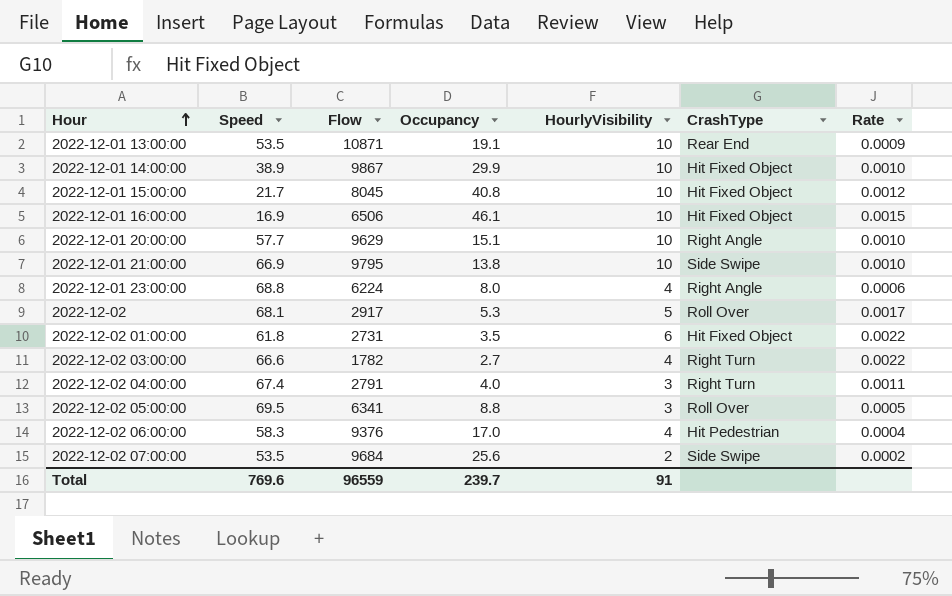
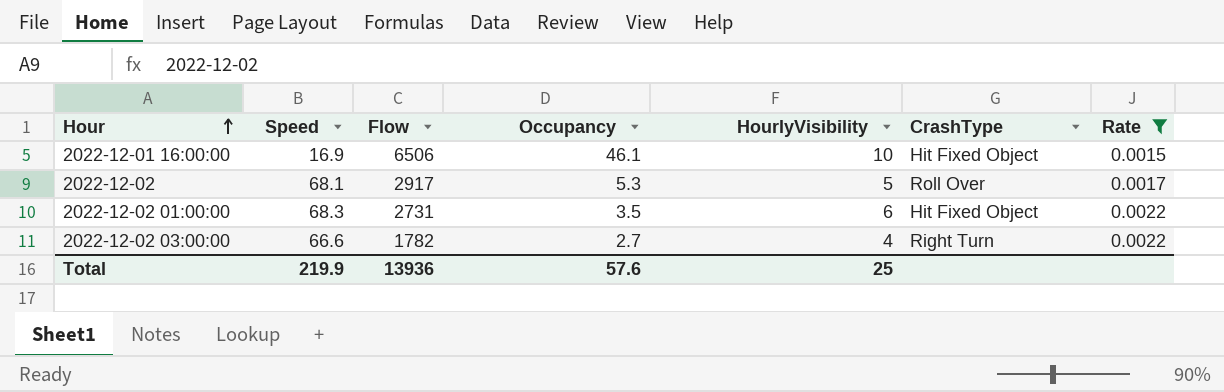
filter: none -> Rate >= 0.0015
2022-12-02 01:00:00 | Speed: 61.8 -> 68.3
Total | Speed: 769.6 -> 219.9
Total | Flow: 96559 -> 13936
Total | Occupancy: 239.7 -> 57.6
Total | HourlyVisibility: 91 -> 25

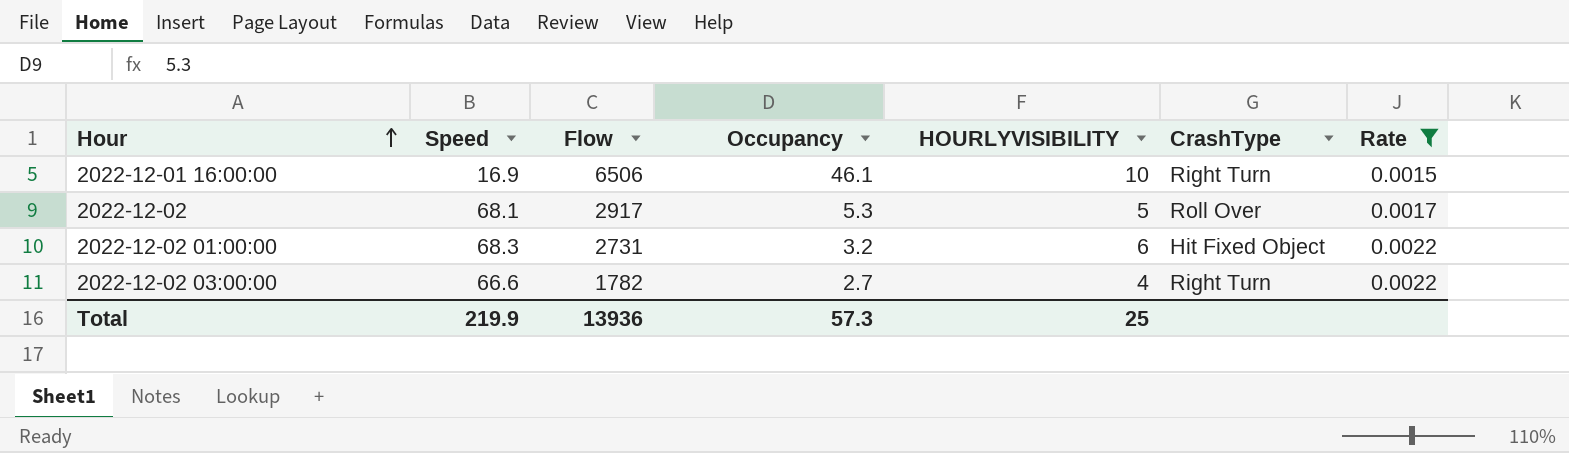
column name: HourlyVisibility -> HOURLYVISIBILITY
2022-12-01 16:00:00 | CrashType: Hit Fixed Object -> Right Turn
2022-12-02 01:00:00 | Occupancy: 3.5 -> 3.2
Total | Occupancy: 57.6 -> 57.3

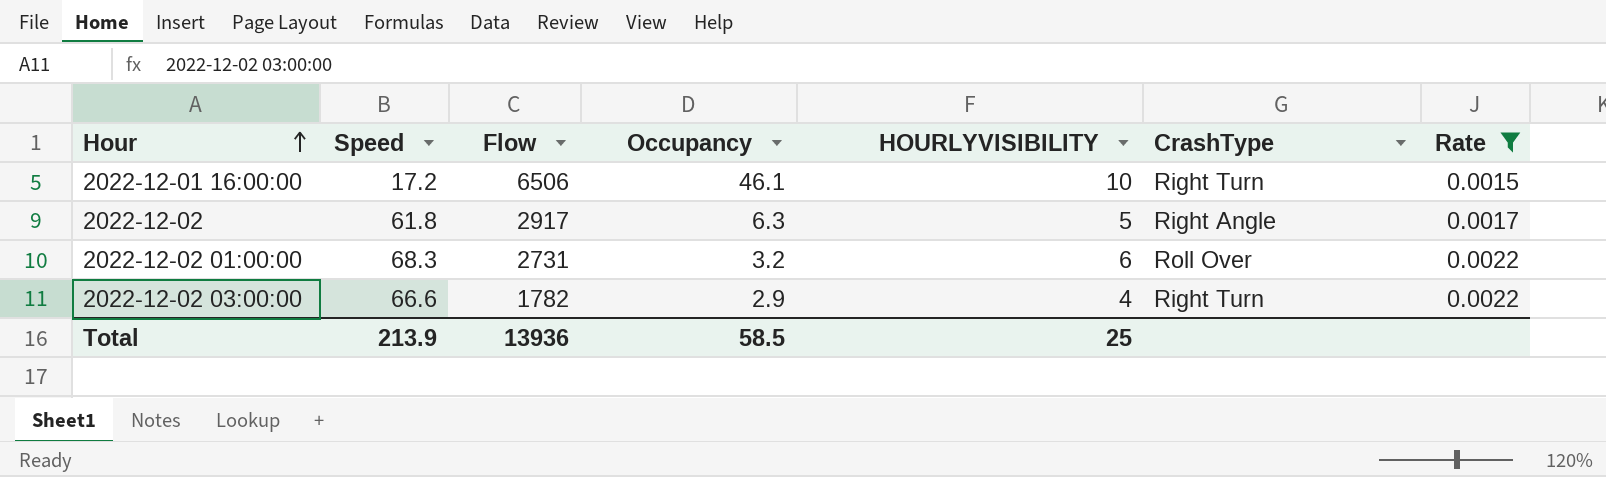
2022-12-01 16:00:00 | Speed: 16.9 -> 17.2
2022-12-02 | Speed: 68.1 -> 61.8
2022-12-02 | Occupancy: 5.3 -> 6.3
2022-12-02 | CrashType: Roll Over -> Right Angle
2022-12-02 01:00:00 | CrashType: Hit Fixed Object -> Roll Over
2022-12-02 03:00:00 | Occupancy: 2.7 -> 2.9
Total | Speed: 219.9 -> 213.9
Total | Occupancy: 57.3 -> 58.5

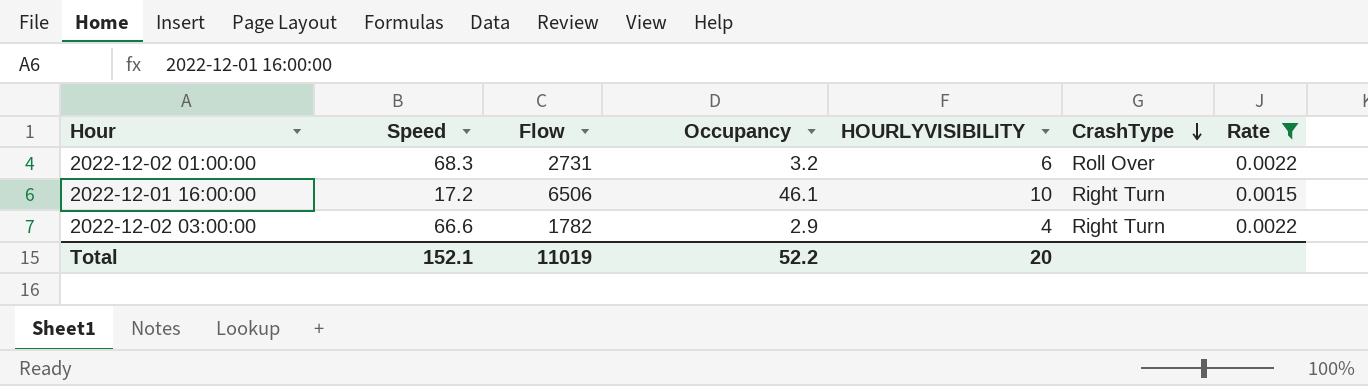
row order: Hour ascending -> CrashType descending
row 2022-12-02: 61.8 | 2917 | 6.3 | 5 | Right Angle | 0.0017 -> none
Total | Speed: 213.9 -> 152.1
Total | Flow: 13936 -> 11019
Total | Occupancy: 58.5 -> 52.2
Total | HOURLYVISIBILITY: 25 -> 20

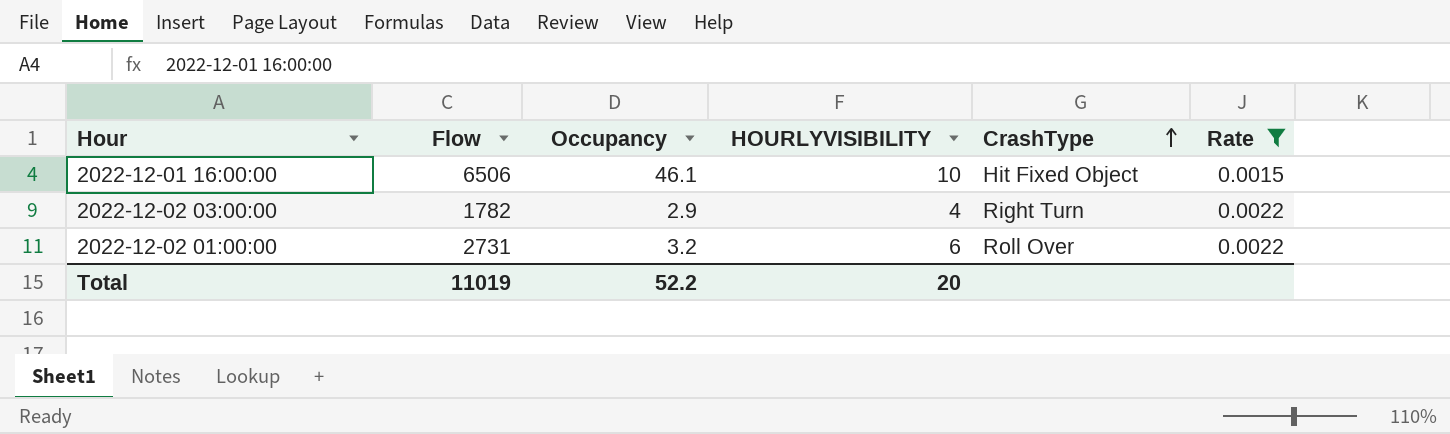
row order: CrashType descending -> CrashType ascending
column Speed | position: 2 -> none
2022-12-01 16:00:00 | CrashType: Right Turn -> Hit Fixed Object

